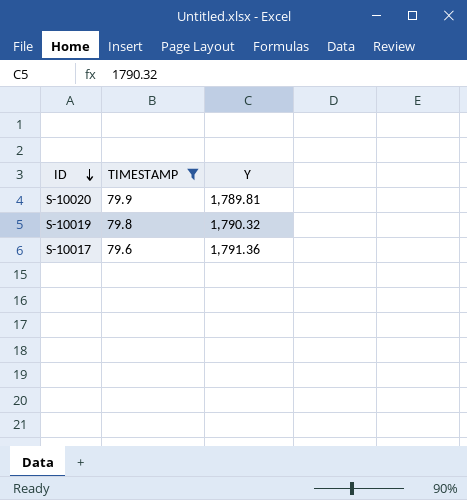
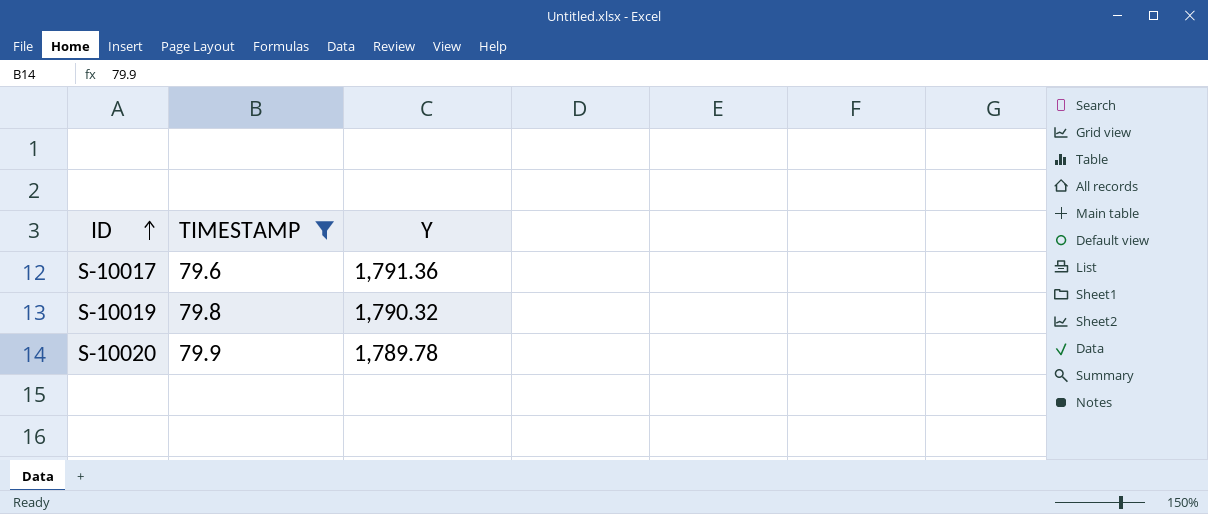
row order: ID descending -> ID ascending
S-10020 | Y: 1,789.81 -> 1,789.78

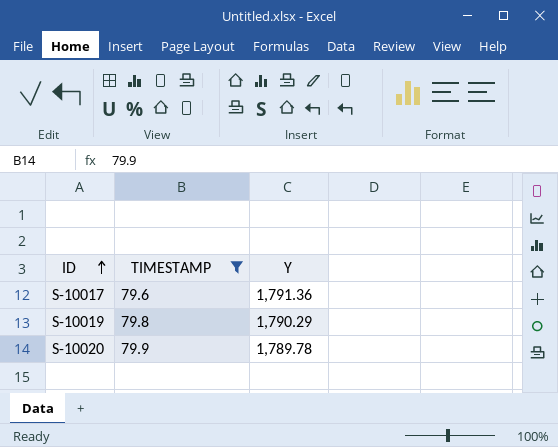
S-10019 | Y: 1,790.32 -> 1,790.29

